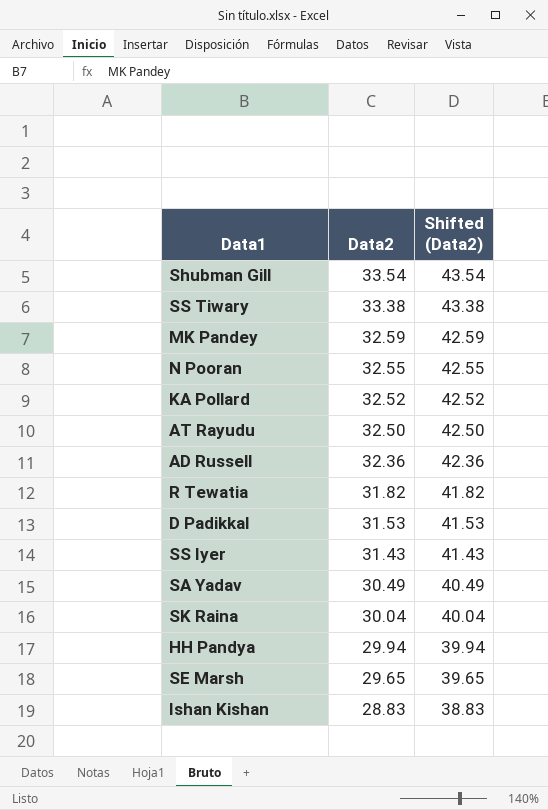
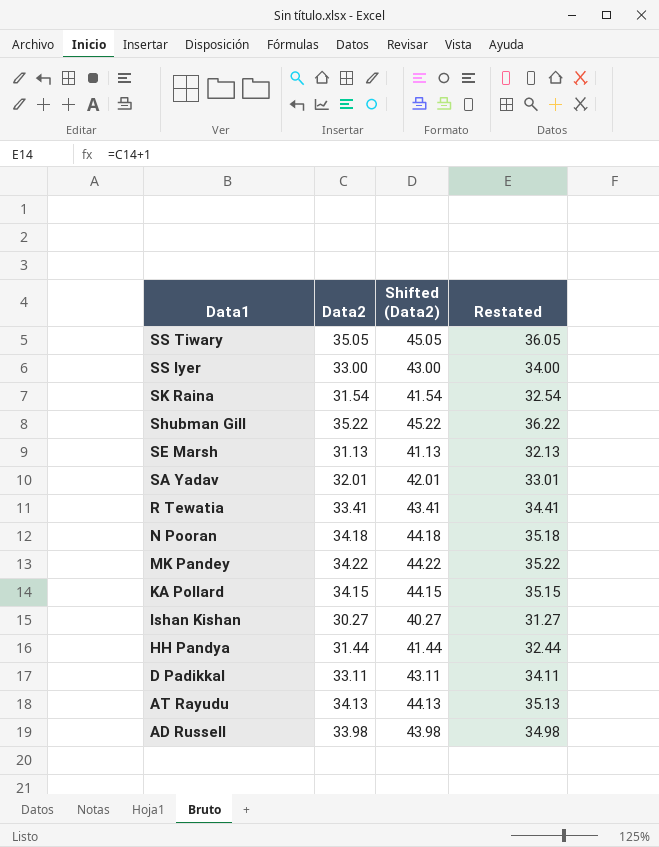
row order: Data2 descending -> Data1 descending
column Restated | formula: none -> [Data2] + 1
SS Tiwary | Data2: 33.38 -> 35.05
SS Tiwary | Shifted (Data2): 43.38 -> 45.05
SS Iyer | Data2: 31.43 -> 33.00
SS Iyer | Shifted (Data2): 41.43 -> 43.00
SK Raina | Data2: 30.04 -> 31.54
SK Raina | Shifted (Data2): 40.04 -> 41.54
Shubman Gill | Data2: 33.54 -> 35.22
Shubman Gill | Shifted (Data2): 43.54 -> 45.22
SE Marsh | Data2: 29.65 -> 31.13
SE Marsh | Shifted (Data2): 39.65 -> 41.13
SA Yadav | Data2: 30.49 -> 32.01
SA Yadav | Shifted (Data2): 40.49 -> 42.01
R Tewatia | Data2: 31.82 -> 33.41
R Tewatia | Shifted (Data2): 41.82 -> 43.41
N Pooran | Data2: 32.55 -> 34.18
N Pooran | Shifted (Data2): 42.55 -> 44.18
MK Pandey | Data2: 32.59 -> 34.22
MK Pandey | Shifted (Data2): 42.59 -> 44.22
KA Pollard | Data2: 32.52 -> 34.15
KA Pollard | Shifted (Data2): 42.52 -> 44.15
Ishan Kishan | Data2: 28.83 -> 30.27
Ishan Kishan | Shifted (Data2): 38.83 -> 40.27
HH Pandya | Data2: 29.94 -> 31.44
HH Pandya | Shifted (Data2): 39.94 -> 41.44
D Padikkal | Data2: 31.53 -> 33.11
D Padikkal | Shifted (Data2): 41.53 -> 43.11
AT Rayudu | Data2: 32.50 -> 34.13
AT Rayudu | Shifted (Data2): 42.50 -> 44.13
AD Russell | Data2: 32.36 -> 33.98
AD Russell | Shifted (Data2): 42.36 -> 43.98

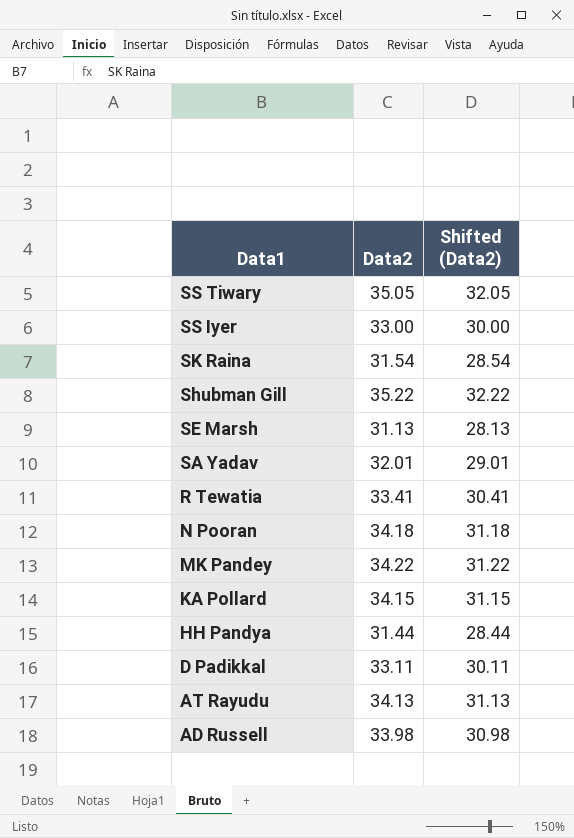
column Restated | formula: [Data2] + 1 -> none
column Shifted (Data2) | formula: [Data2] + 10 -> [Data2] - 3
row Ishan Kishan: 30.27 | 40.27 | 31.27 -> none

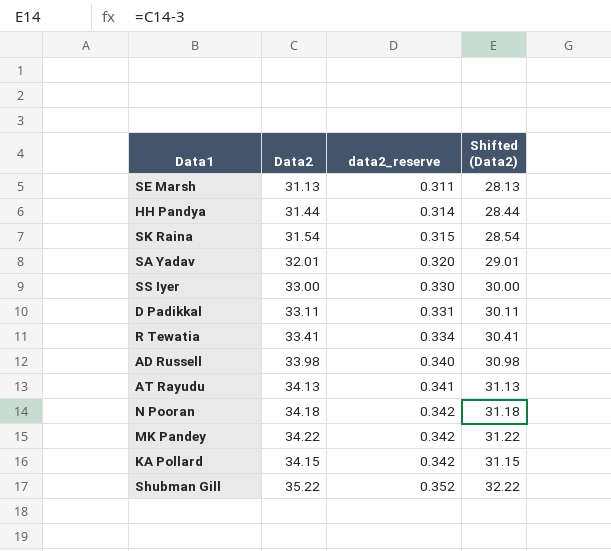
row order: Data1 descending -> data2_reserve ascending
column data2_reserve | formula: none -> [Data2] * 0.01
row SS Tiwary: 35.05 | 32.05 -> none

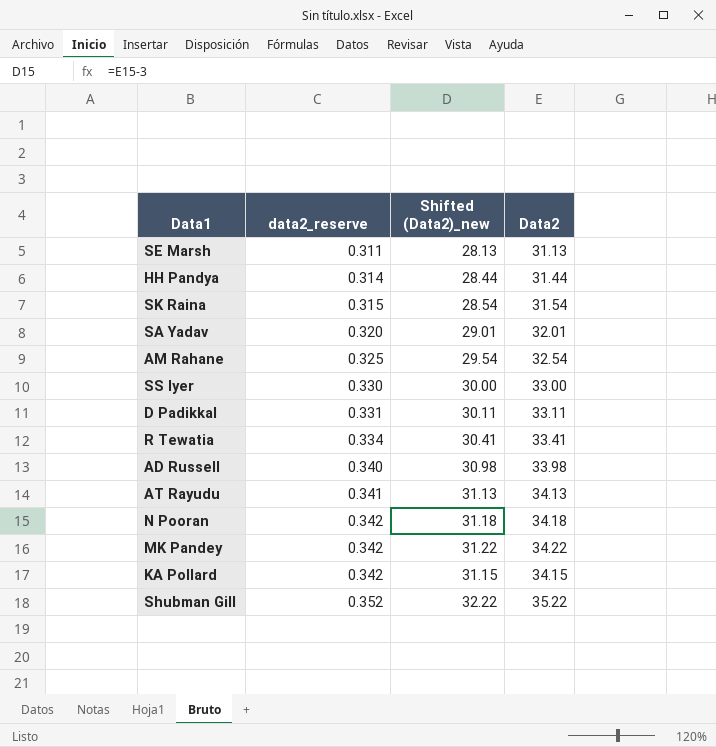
column name: Shifted (Data2) -> Shifted (Data2)_new
column Data2 | position: 2 -> 4
row AM Rahane: none -> 0.325 | 29.54 | 32.54

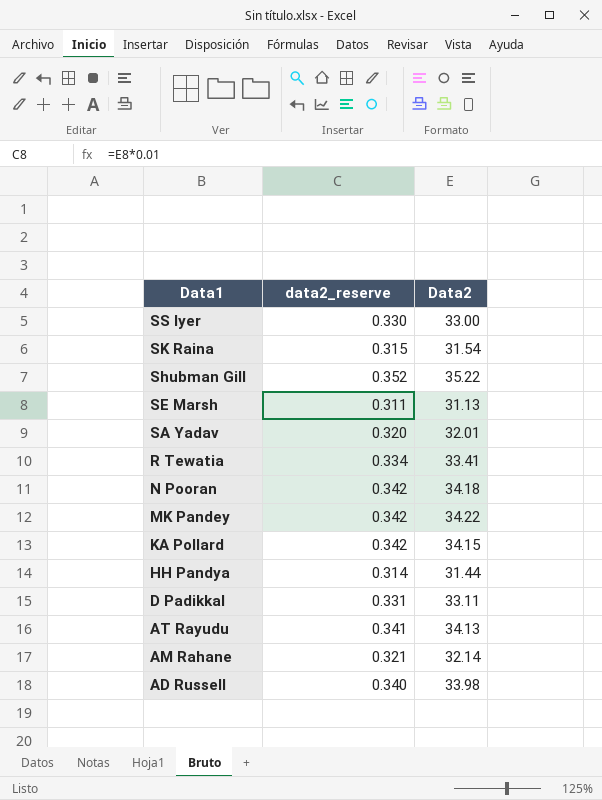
row order: data2_reserve ascending -> Data1 descending
column Shifted (Data2)_new | formula: [Data2] - 3 -> none
AM Rahane | data2_reserve: 0.325 -> 0.321
AM Rahane | Data2: 32.54 -> 32.14

